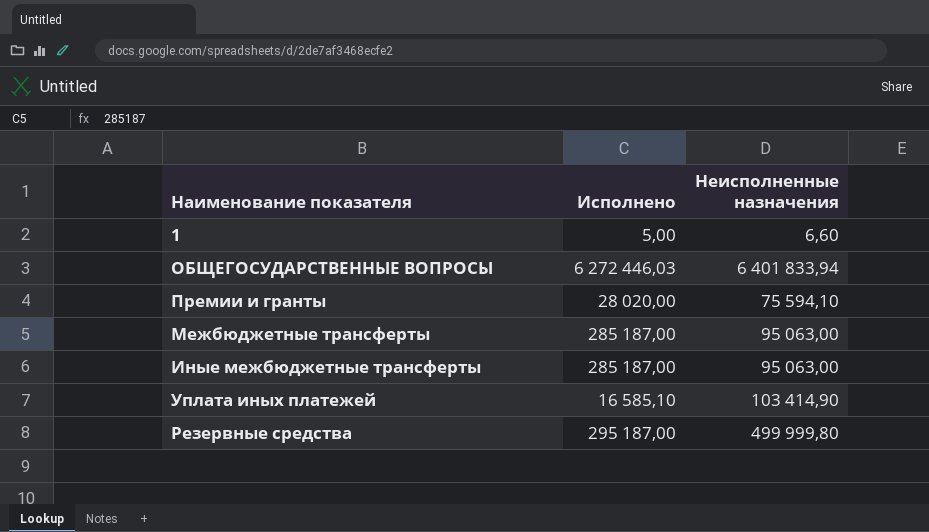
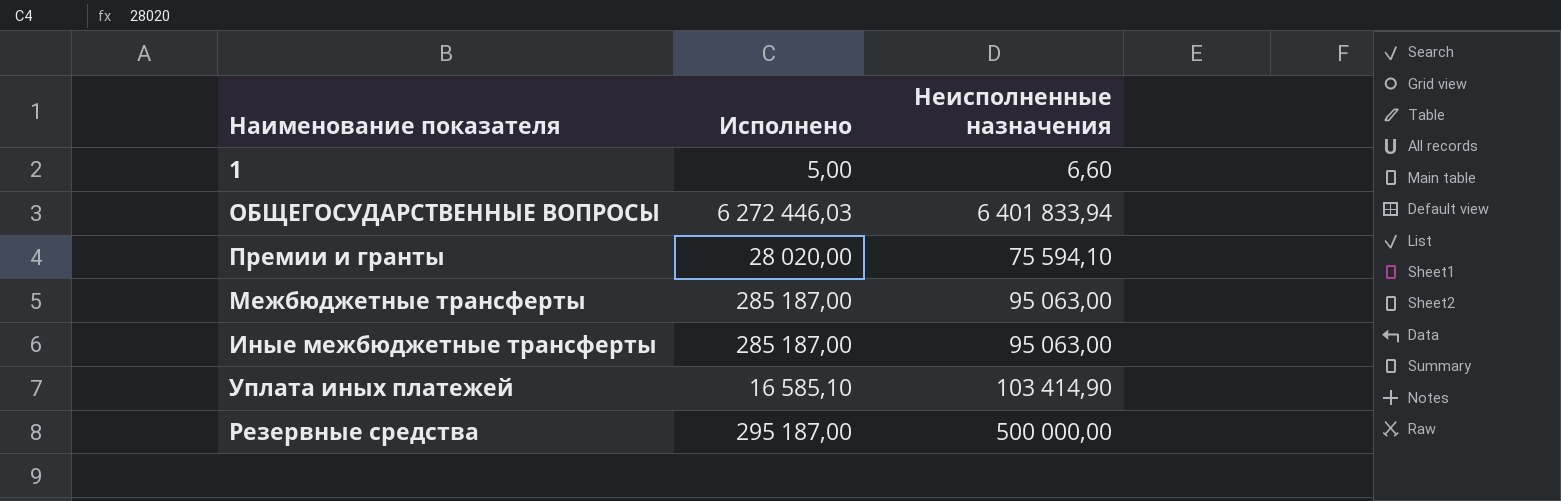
Резервные средства | Неисполненные назначения: 499 999,80 -> 500 000,00

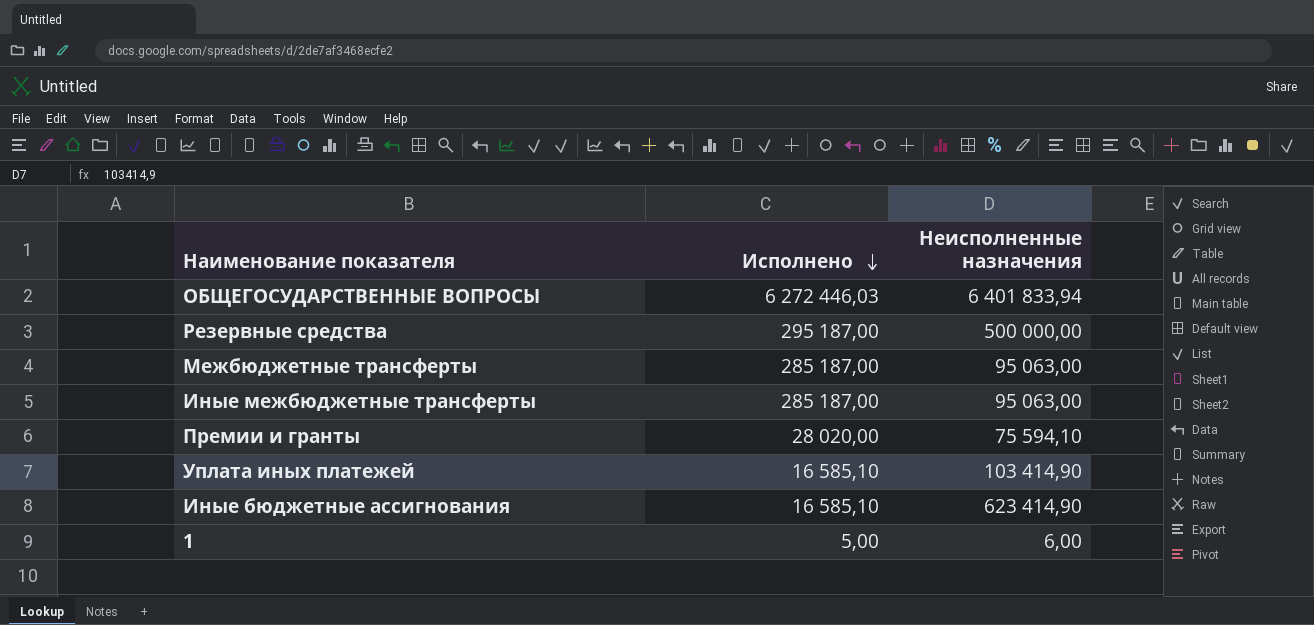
row order: none -> Исполнено descending
row Иные бюджетные ассигнования: none -> 16 585,10 | 623 414,90
1 | Неисполненные назначения: 6,60 -> 6,00

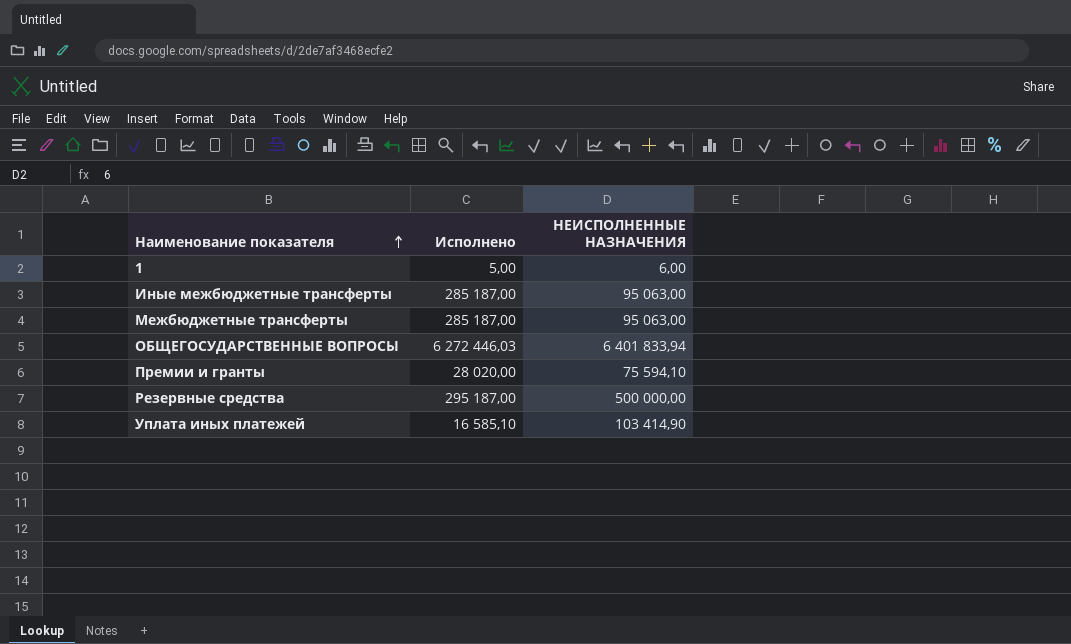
row order: Исполнено descending -> Наименование показателя ascending
column name: Неисполненные назначения -> НЕИСПОЛНЕННЫЕ НАЗНАЧЕНИЯ
row Иные бюджетные ассигнования: 16 585,10 | 623 414,90 -> none

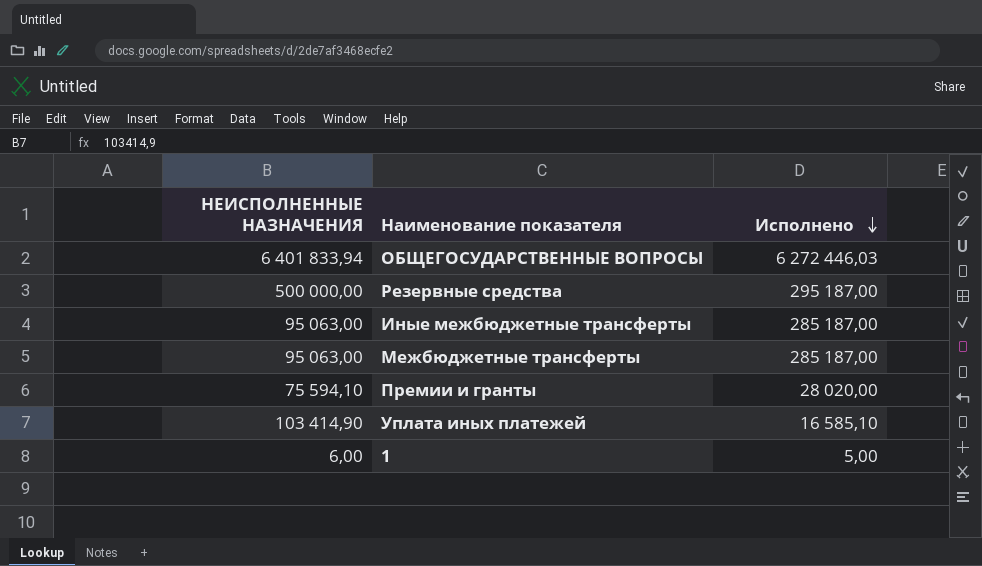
row order: Наименование показателя ascending -> Исполнено descending
column НЕИСПОЛНЕННЫЕ НАЗНАЧЕНИЯ | position: 3 -> 1

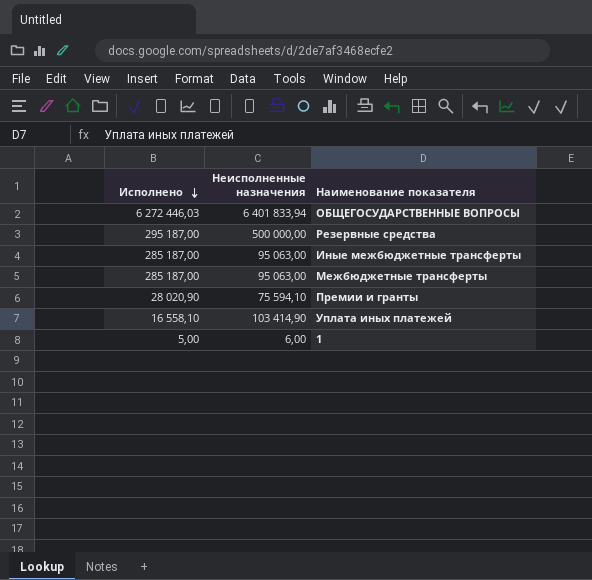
column Исполнено | position: 3 -> 1
column name: НЕИСПОЛНЕННЫЕ НАЗНАЧЕНИЯ -> Неисполненные назначения
Премии и гранты | Исполнено: 28 020,00 -> 28 020,90
Уплата иных платежей | Исполнено: 16 585,10 -> 16 558,10

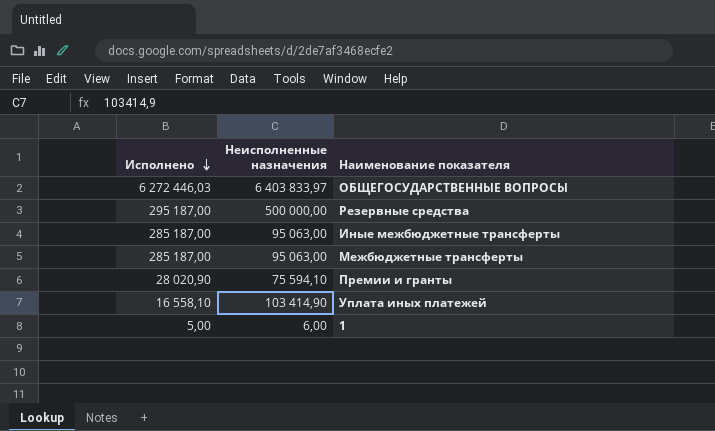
ОБЩЕГОСУДАРСТВЕННЫЕ ВОПРОСЫ | Неисполненные назначения: 6 401 833,94 -> 6 403 833,97

